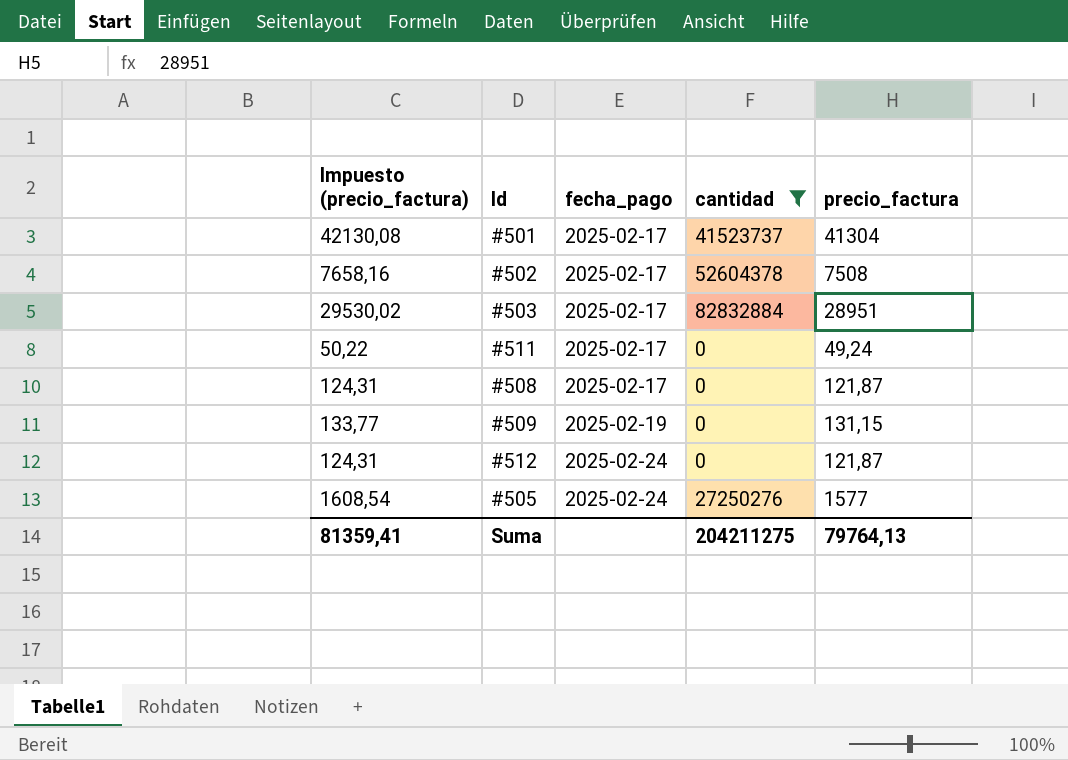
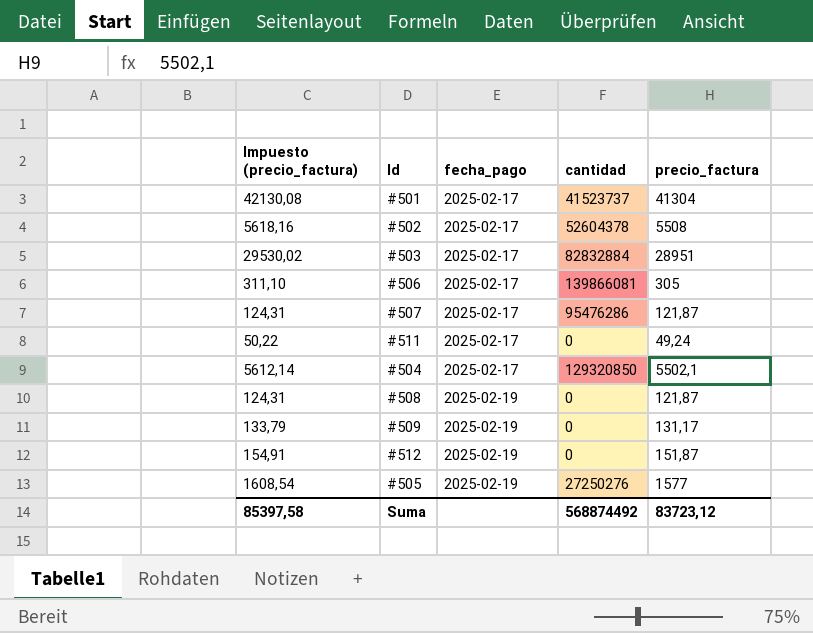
filter: cantidad <= 82832884 -> none
#502 | Impuesto (precio_factura): 7658,16 -> 5618,16
#502 | precio_factura: 7508 -> 5508
#508 | fecha_pago: 2025-02-17 -> 2025-02-19
#509 | Impuesto (precio_factura): 133,77 -> 133,79
#509 | precio_factura: 131,15 -> 131,17
#512 | Impuesto (precio_factura): 124,31 -> 154,91
#512 | fecha_pago: 2025-02-24 -> 2025-02-19
#512 | precio_factura: 121,87 -> 151,87
#505 | fecha_pago: 2025-02-24 -> 2025-02-19
Suma | Impuesto (precio_factura): 81359,41 -> 85397,58
Suma | cantidad: 204211275 -> 568874492
Suma | precio_factura: 79764,13 -> 83723,12

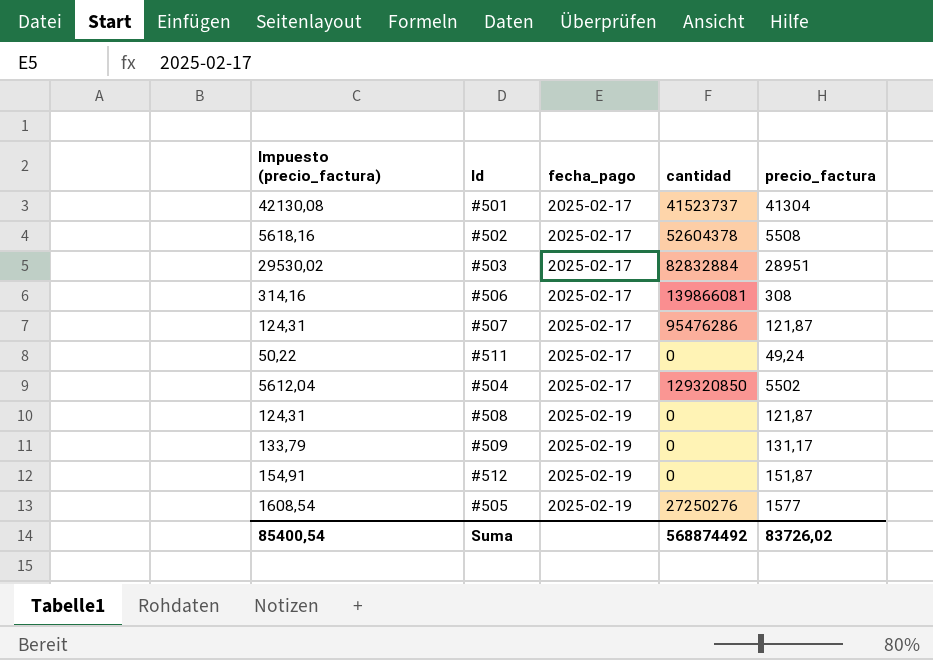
#506 | Impuesto (precio_factura): 311,10 -> 314,16
#506 | precio_factura: 305 -> 308
#504 | Impuesto (precio_factura): 5612,14 -> 5612,04
#504 | precio_factura: 5502,1 -> 5502
Suma | Impuesto (precio_factura): 85397,58 -> 85400,54
Suma | precio_factura: 83723,12 -> 83726,02

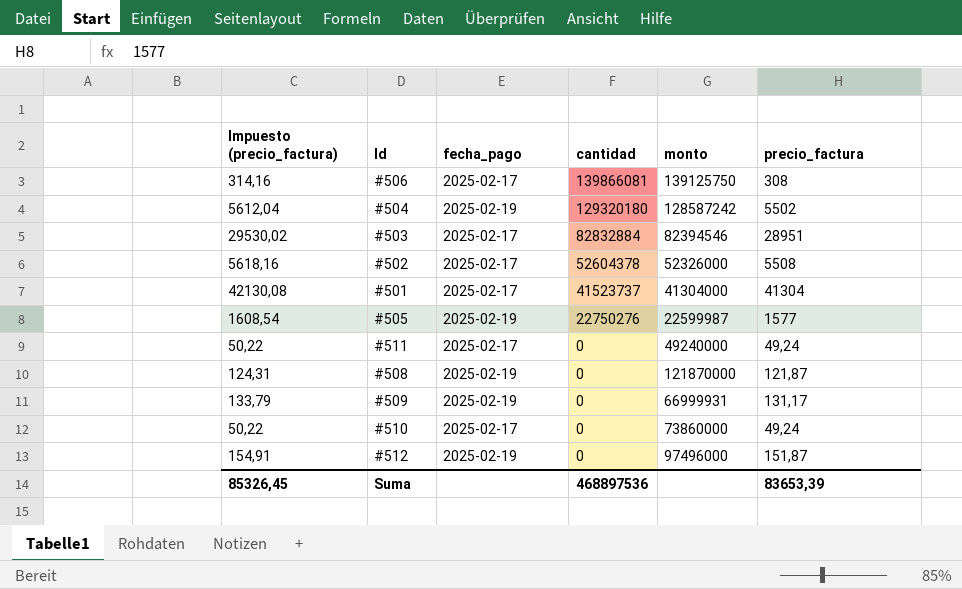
row order: fecha_pago ascending -> cantidad descending
column monto | position: none -> 5
row #507: 124,31 | 2025-02-17 | 95476286 | 121,87 -> none
#504 | fecha_pago: 2025-02-17 -> 2025-02-19
#504 | cantidad: 129320850 -> 129320180
#505 | cantidad: 27250276 -> 22750276
row #510: none -> 50,22 | 2025-02-17 | 0 | 73860000 | 49,24
Suma | Impuesto (precio_factura): 85400,54 -> 85326,45
Suma | cantidad: 568874492 -> 468897536
Suma | precio_factura: 83726,02 -> 83653,39

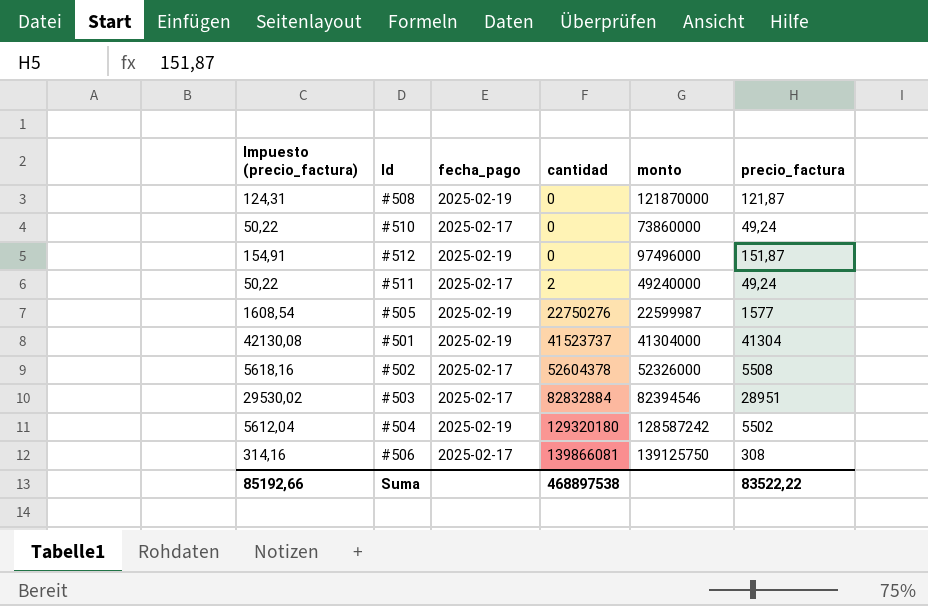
row order: cantidad descending -> cantidad ascending
row #509: 133,79 | 2025-02-19 | 0 | 66999931 | 131,17 -> none
#511 | cantidad: 0 -> 2
#501 | fecha_pago: 2025-02-17 -> 2025-02-19
Suma | Impuesto (precio_factura): 85326,45 -> 85192,66
Suma | cantidad: 468897536 -> 468897538
Suma | precio_factura: 83653,39 -> 83522,22

